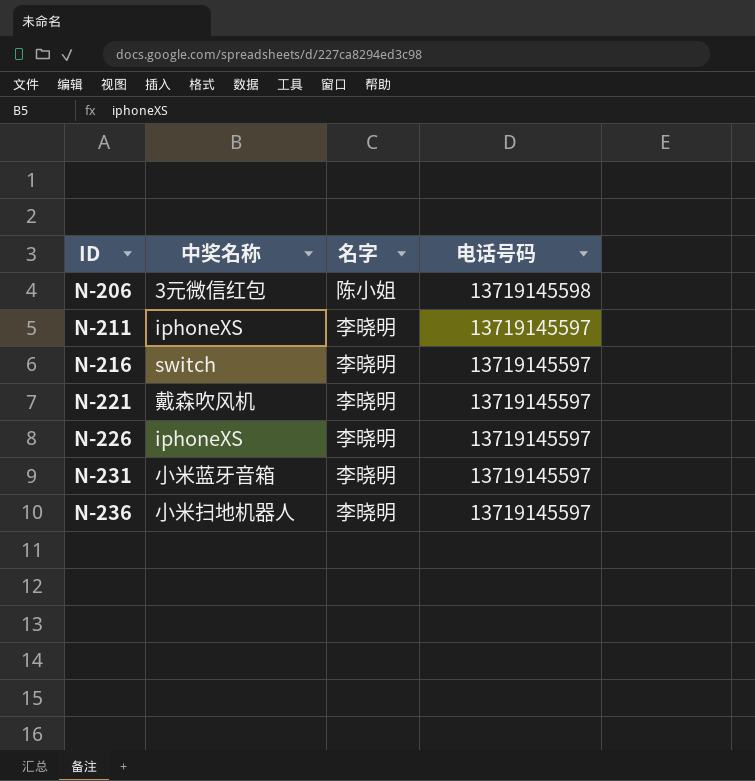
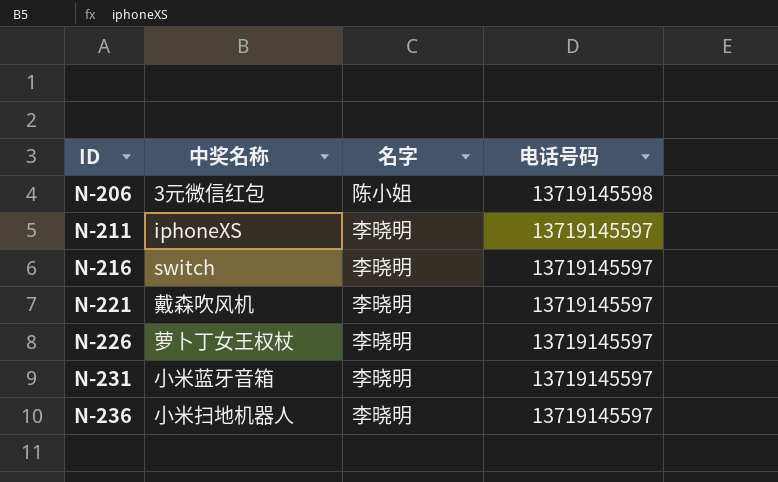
N-226 | 中奖名称: iphoneXS -> 萝卜丁女王权杖

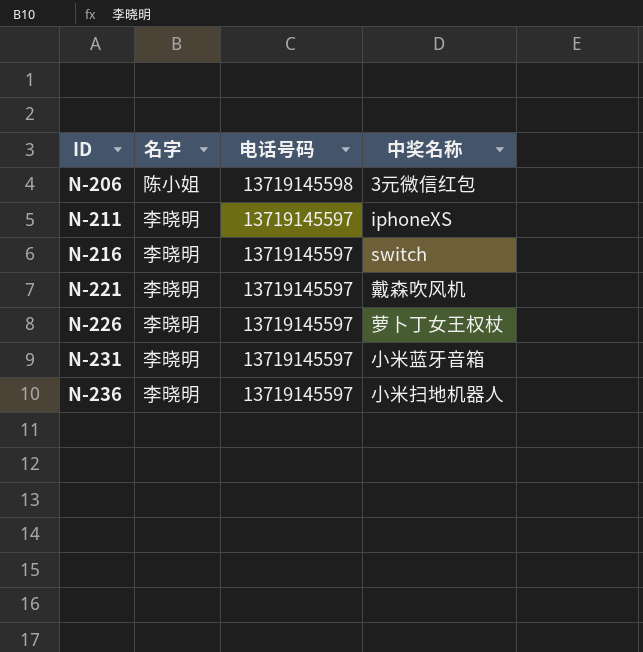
column 中奖名称 | position: 2 -> 4

